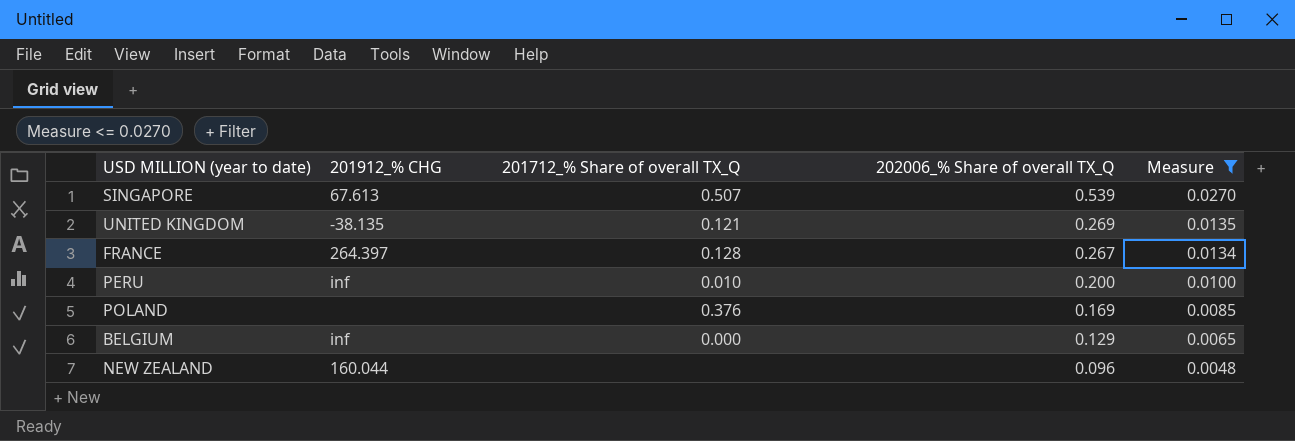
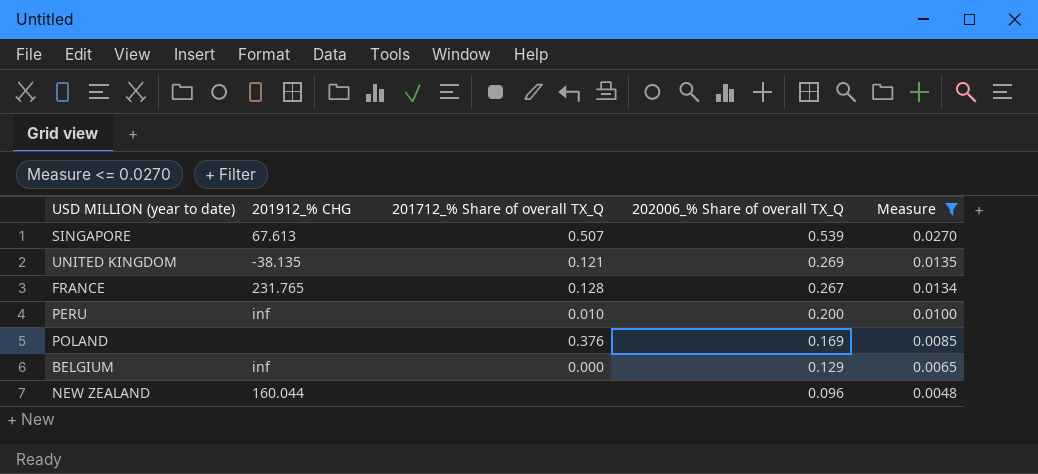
FRANCE | 201912_% CHG: 264.397 -> 231.765

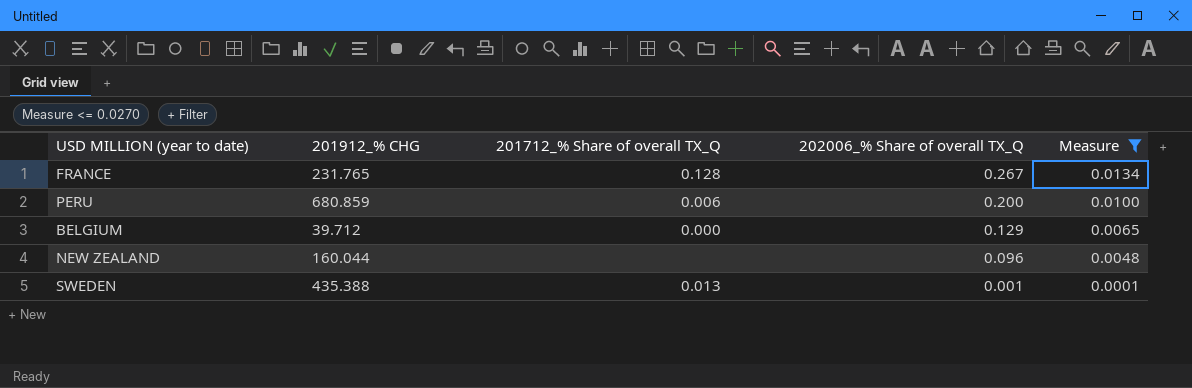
row SINGAPORE: 67.613 | 0.507 | 0.539 | 0.0270 -> none
row UNITED KINGDOM: -38.135 | 0.121 | 0.269 | 0.0135 -> none
row POLAND: none | 0.376 | 0.169 | 0.0085 -> none
PERU | 201912_% CHG: inf -> 680.859
PERU | 201712_% Share of overall TX_Q: 0.010 -> 0.006
BELGIUM | 201912_% CHG: inf -> 39.712
row SWEDEN: none -> 435.388 | 0.013 | 0.001 | 0.0001

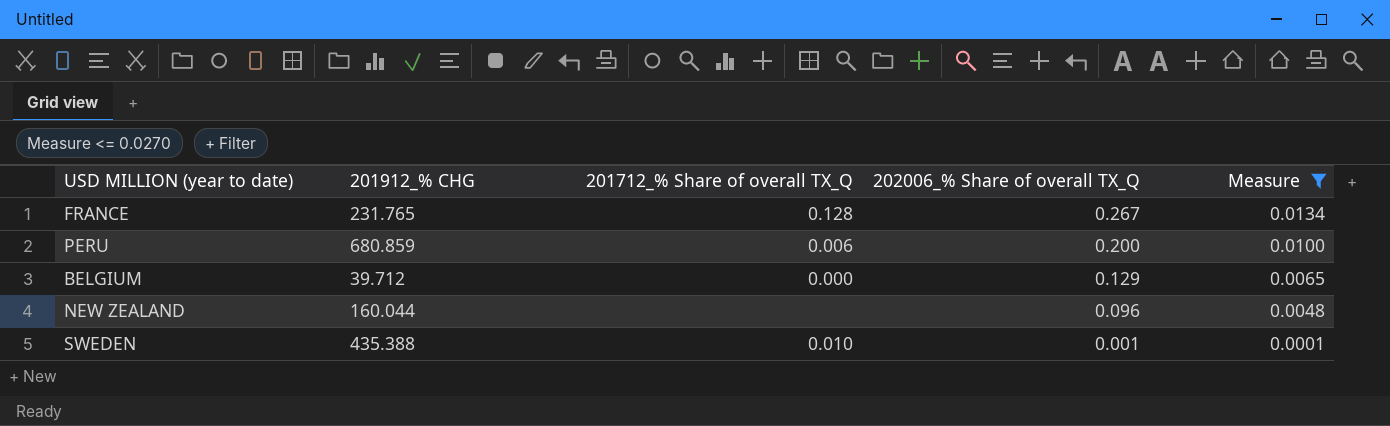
SWEDEN | 201712_% Share of overall TX_Q: 0.013 -> 0.010

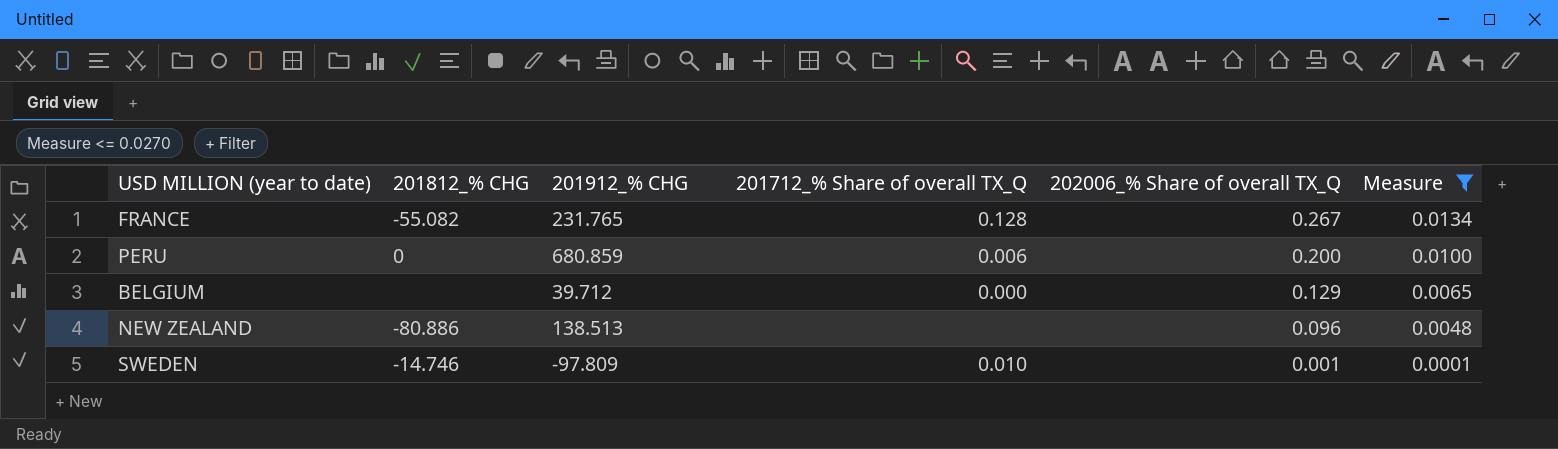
column 201812_% CHG | position: none -> 2
NEW ZEALAND | 201912_% CHG: 160.044 -> 138.513
SWEDEN | 201912_% CHG: 435.388 -> -97.809

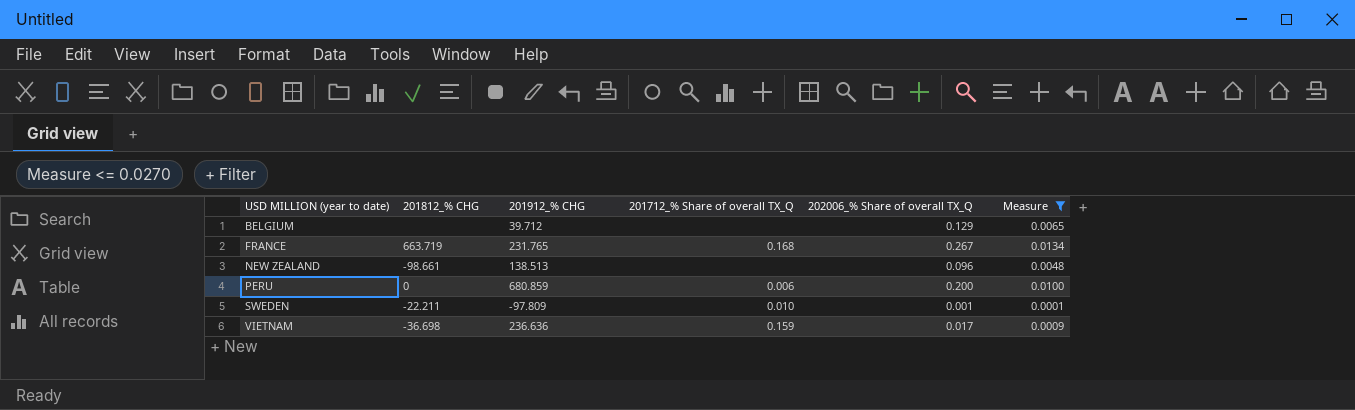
row order: 202006_% Share of overall TX_Q descending -> USD MILLION (year to date) ascending
BELGIUM | 201712_% Share of overall TX_Q: 0.000 -> none
FRANCE | 201812_% CHG: -55.082 -> 663.719
FRANCE | 201712_% Share of overall TX_Q: 0.128 -> 0.168
NEW ZEALAND | 201812_% CHG: -80.886 -> -98.661
SWEDEN | 201812_% CHG: -14.746 -> -22.211
row VIETNAM: none -> -36.698 | 236.636 | 0.159 | 0.017 | 0.0009

